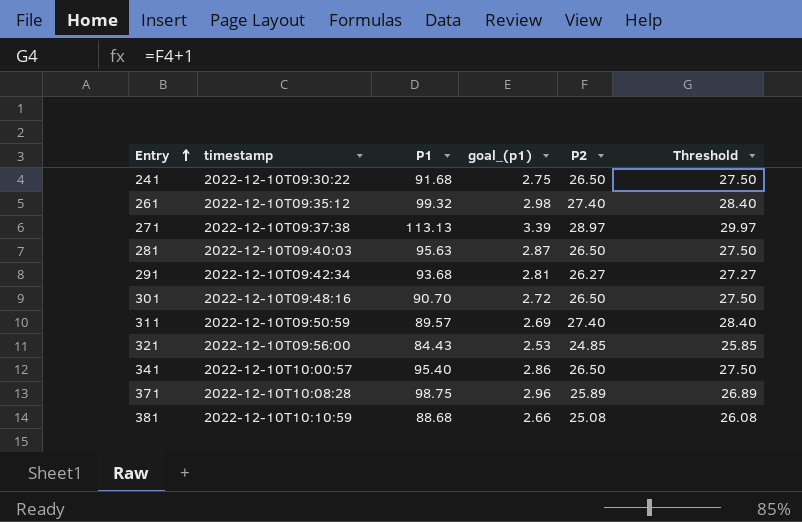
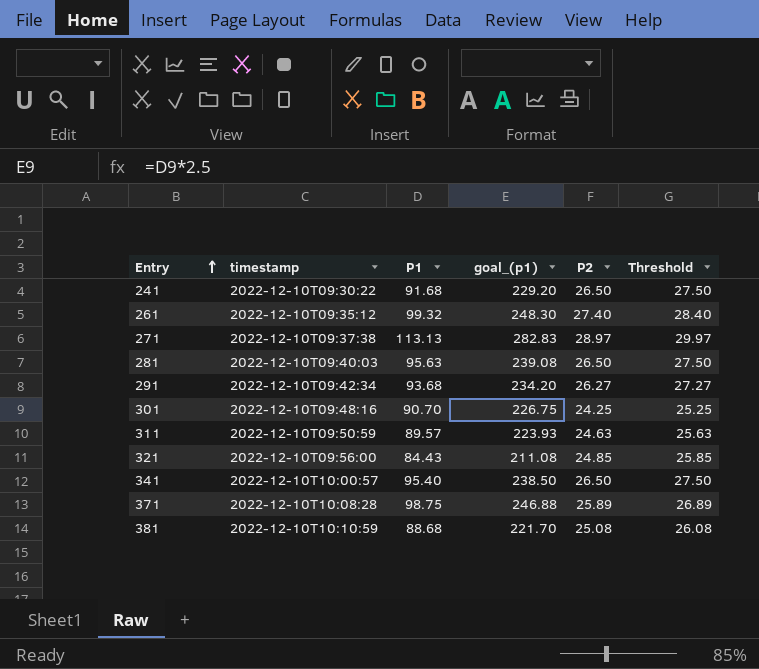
column goal_(p1) | formula: [P1] * 0.03 -> [P1] * 2.5
301 | P2: 26.50 -> 24.25
301 | Threshold: 27.50 -> 25.25
311 | P2: 27.40 -> 24.63
311 | Threshold: 28.40 -> 25.63

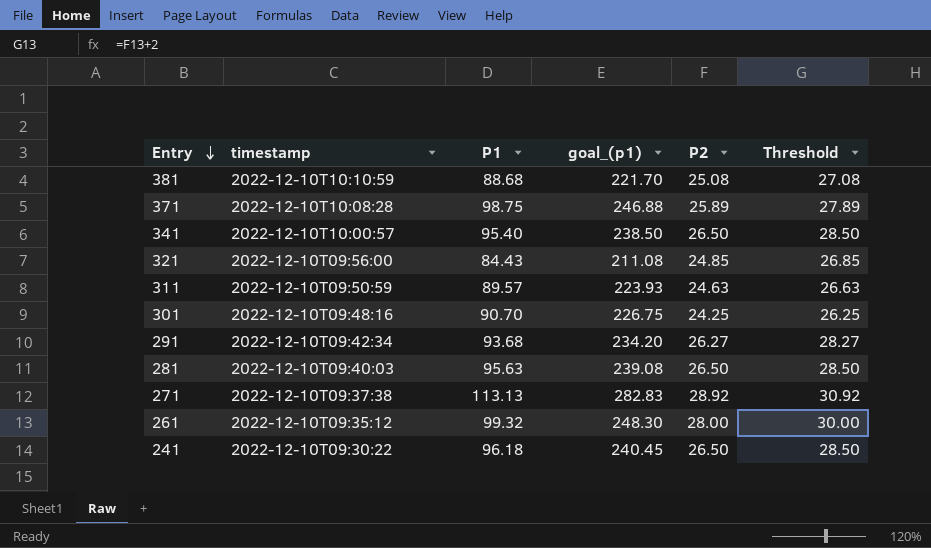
row order: Entry ascending -> Entry descending
column Threshold | formula: [P2] + 1 -> [P2] + 2
271 | P2: 28.97 -> 28.92
261 | P2: 27.40 -> 28.00
241 | P1: 91.68 -> 96.18
241 | goal_(p1): 229.20 -> 240.45

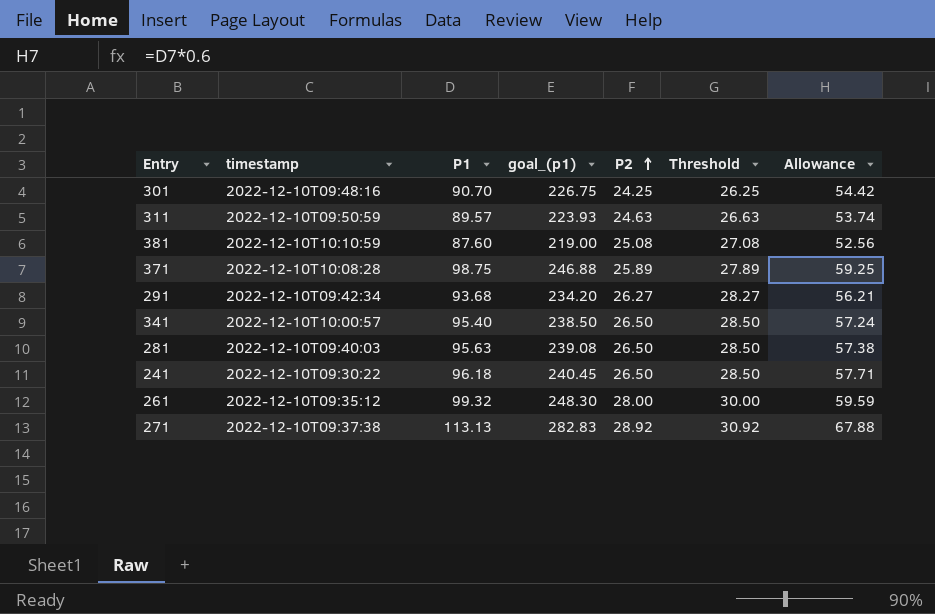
row order: Entry descending -> P2 ascending
column Allowance | formula: none -> [P1] * 0.6
row 321: 2022-12-10T09:56:00 | 84.43 | 211.08 | 24.85 | 26.85 -> none
381 | P1: 88.68 -> 87.60
381 | goal_(p1): 221.70 -> 219.00

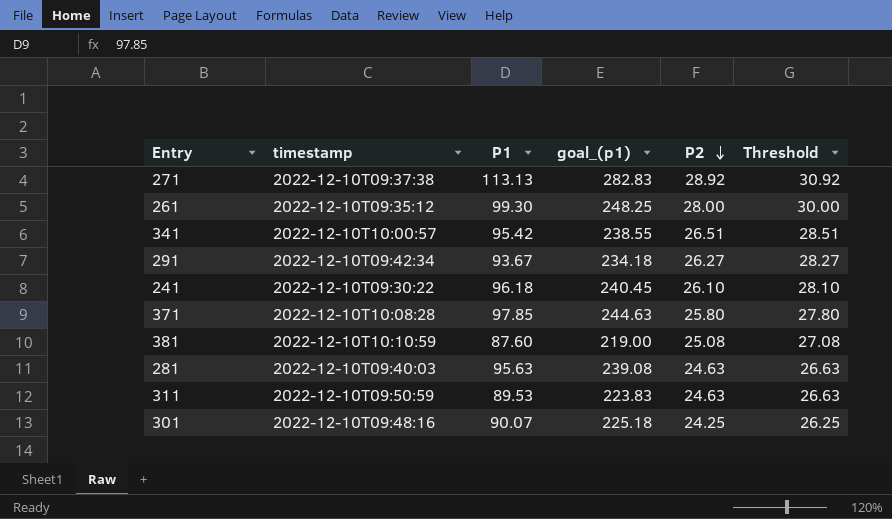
row order: P2 ascending -> P2 descending
column Allowance | formula: [P1] * 0.6 -> none
261 | P1: 99.32 -> 99.30
261 | goal_(p1): 248.30 -> 248.25
341 | P1: 95.40 -> 95.42
341 | goal_(p1): 238.50 -> 238.55
341 | P2: 26.50 -> 26.51
341 | Threshold: 28.50 -> 28.51
291 | P1: 93.68 -> 93.67
291 | goal_(p1): 234.20 -> 234.18
241 | P2: 26.50 -> 26.10
241 | Threshold: 28.50 -> 28.10
371 | P1: 98.75 -> 97.85
371 | goal_(p1): 246.88 -> 244.63
371 | P2: 25.89 -> 25.80
371 | Threshold: 27.89 -> 27.80
281 | P2: 26.50 -> 24.63
281 | Threshold: 28.50 -> 26.63
311 | P1: 89.57 -> 89.53
311 | goal_(p1): 223.93 -> 223.83
301 | P1: 90.70 -> 90.07
301 | goal_(p1): 226.75 -> 225.18

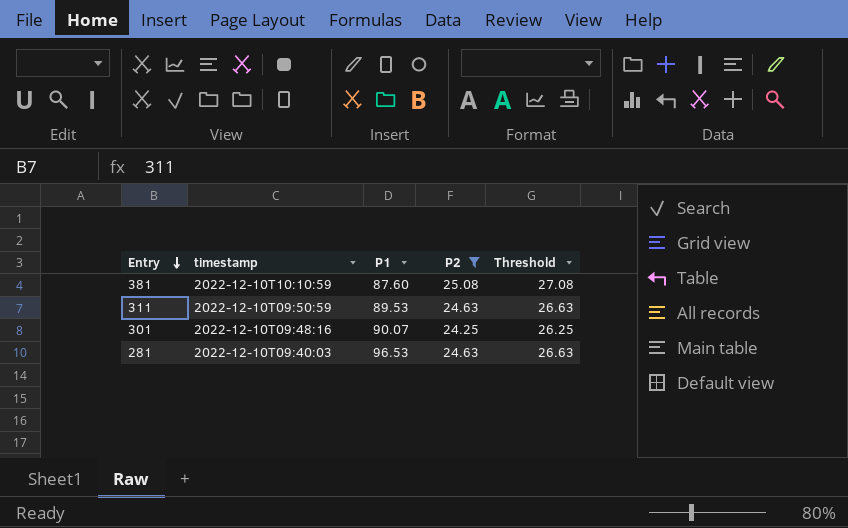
filter: none -> P2 <= 25.08
row order: P2 descending -> Entry descending
column goal_(p1) | formula: [P1] * 2.5 -> none
281 | P1: 95.63 -> 96.53

